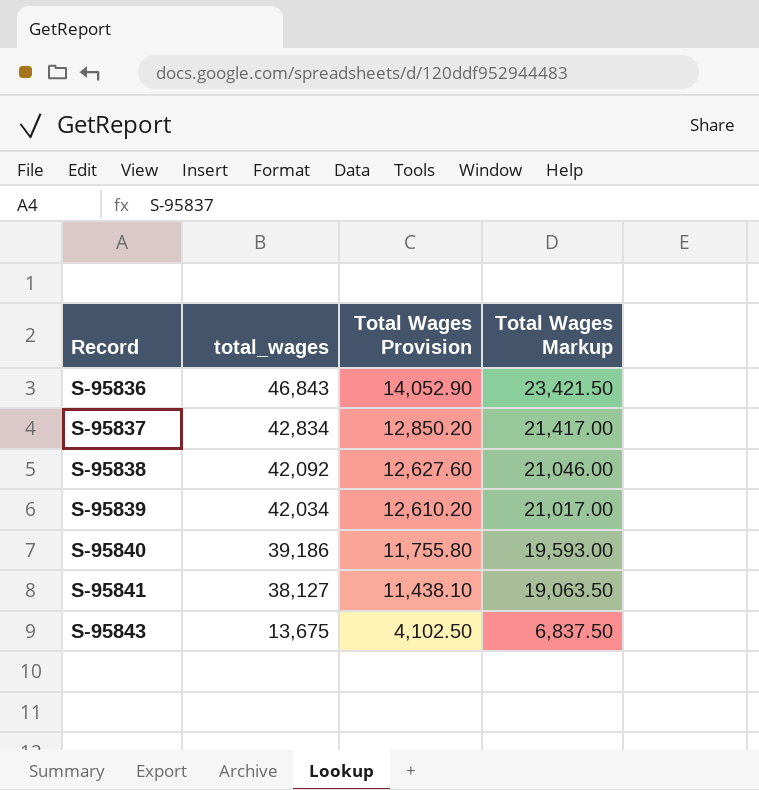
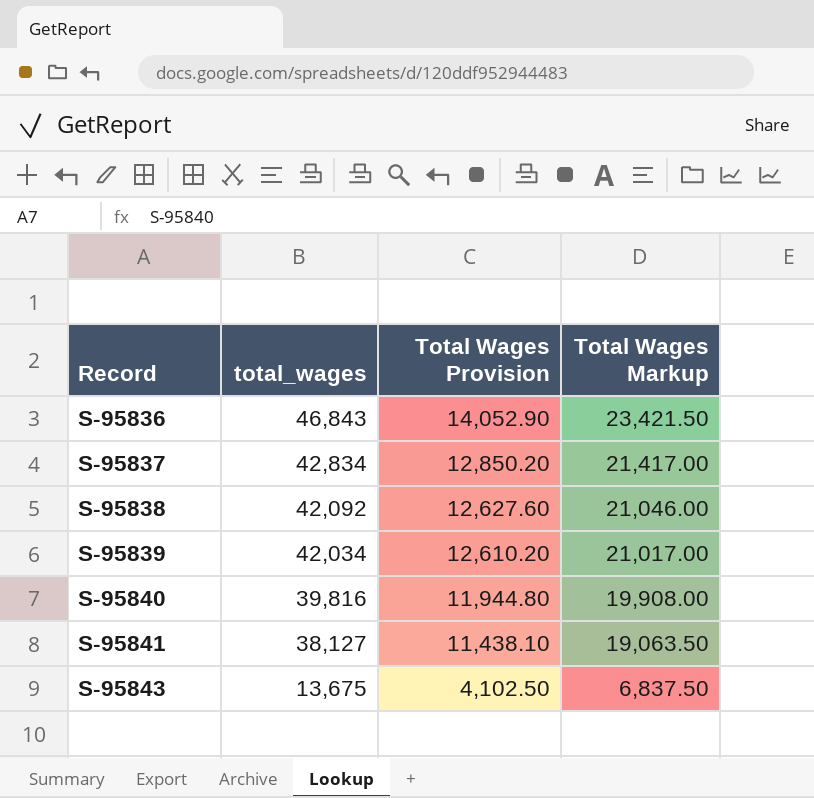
S-95840 | total_wages: 39,186 -> 39,816
S-95840 | Total Wages Provision: 11,755.80 -> 11,944.80
S-95840 | Total Wages Markup: 19,593.00 -> 19,908.00

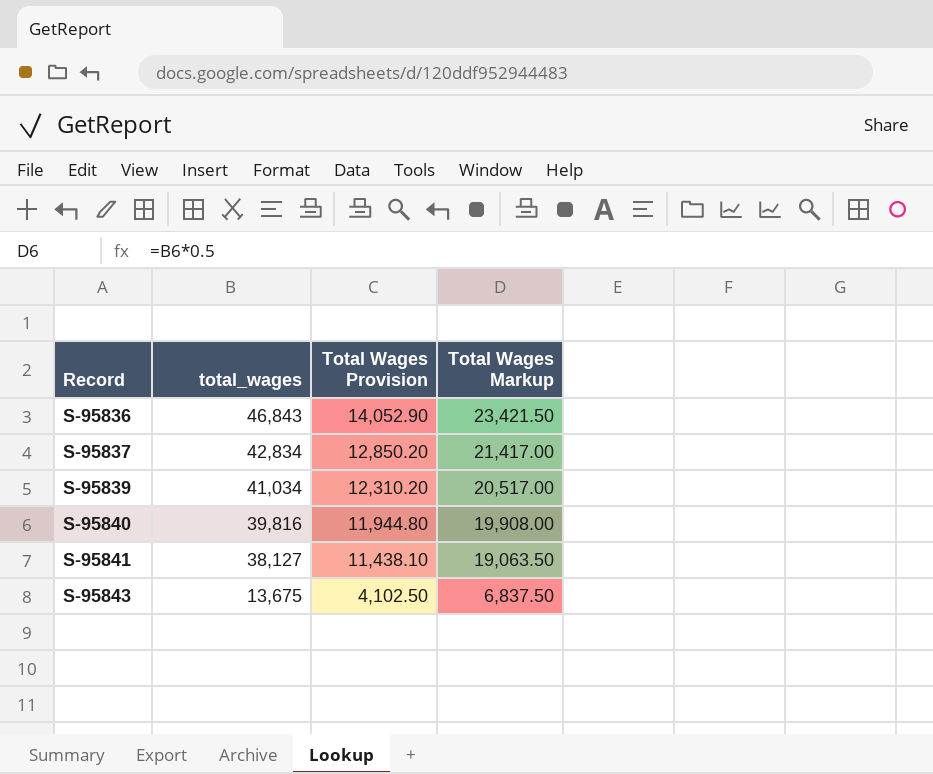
row S-95838: 42,092 | 12,627.60 | 21,046.00 -> none
S-95839 | total_wages: 42,034 -> 41,034
S-95839 | Total Wages Provision: 12,610.20 -> 12,310.20
S-95839 | Total Wages Markup: 21,017.00 -> 20,517.00

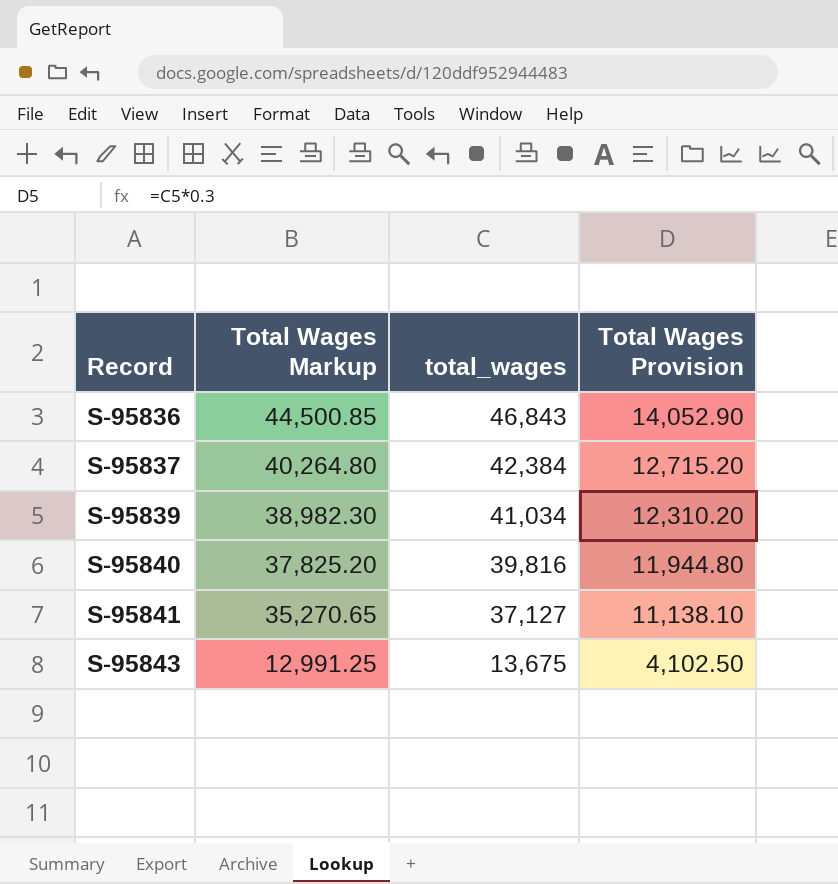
column Total Wages Markup | formula: [total_wages] * 0.5 -> [total_wages] * 0.95
column Total Wages Markup | position: 4 -> 2
S-95837 | total_wages: 42,834 -> 42,384
S-95837 | Total Wages Provision: 12,850.20 -> 12,715.20
S-95841 | total_wages: 38,127 -> 37,127
S-95841 | Total Wages Provision: 11,438.10 -> 11,138.10

